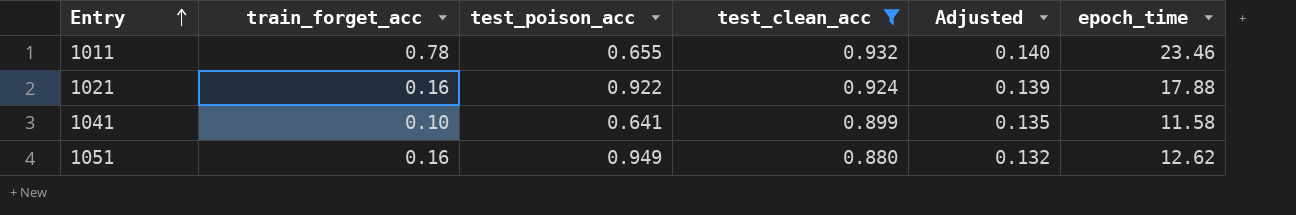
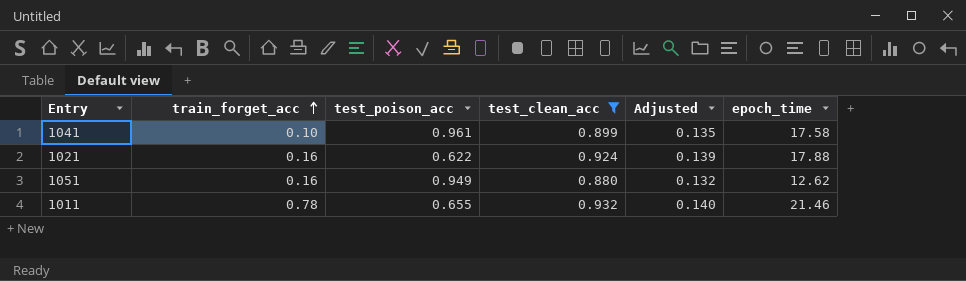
row order: Entry ascending -> train_forget_acc ascending
1041 | test_poison_acc: 0.641 -> 0.961
1041 | epoch_time: 11.58 -> 17.58
1021 | test_poison_acc: 0.922 -> 0.622
1011 | epoch_time: 23.46 -> 21.46

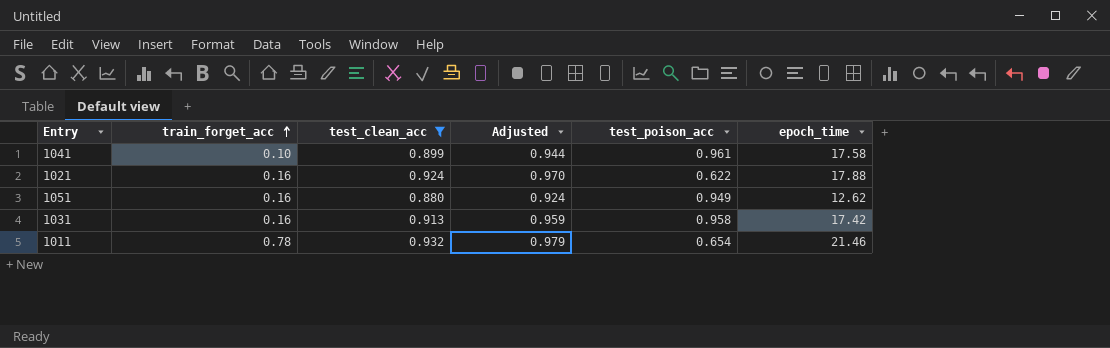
column Adjusted | formula: [test_clean_acc] * 0.15 -> [test_clean_acc] * 1.05
column test_poison_acc | position: 3 -> 5
row 1031: none -> 0.16 | 0.913 | 0.959 | 0.958 | 17.42
1011 | test_poison_acc: 0.655 -> 0.654

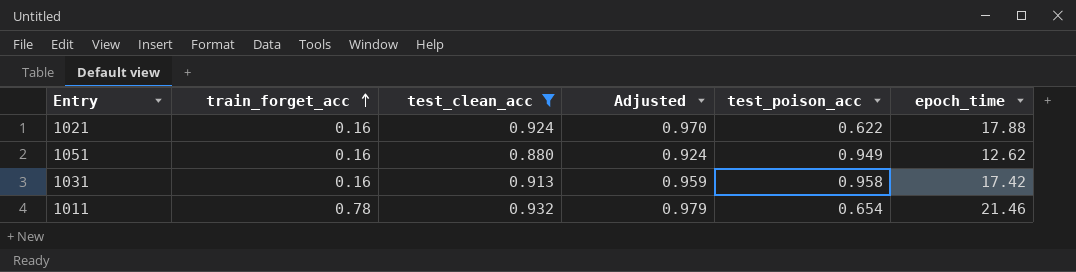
row 1041: 0.10 | 0.899 | 0.944 | 0.961 | 17.58 -> none

